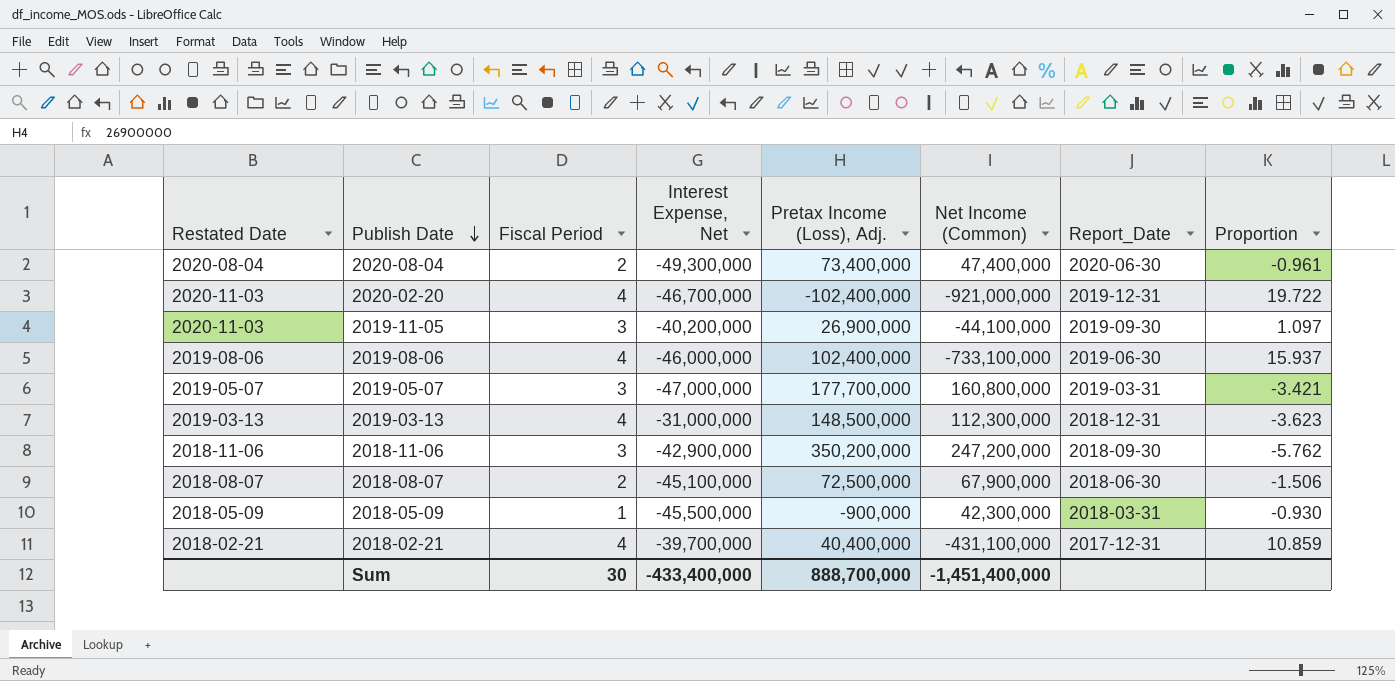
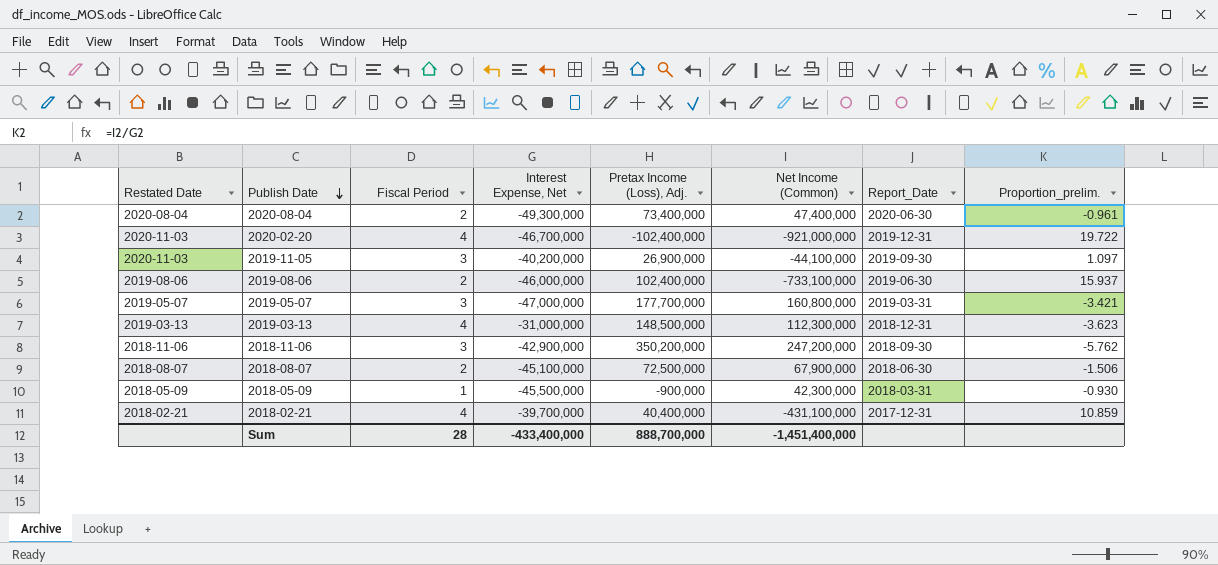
column name: Proportion -> Proportion_prelim.
2019-08-06 | Fiscal Period: 4 -> 2
Sum | Fiscal Period: 30 -> 28

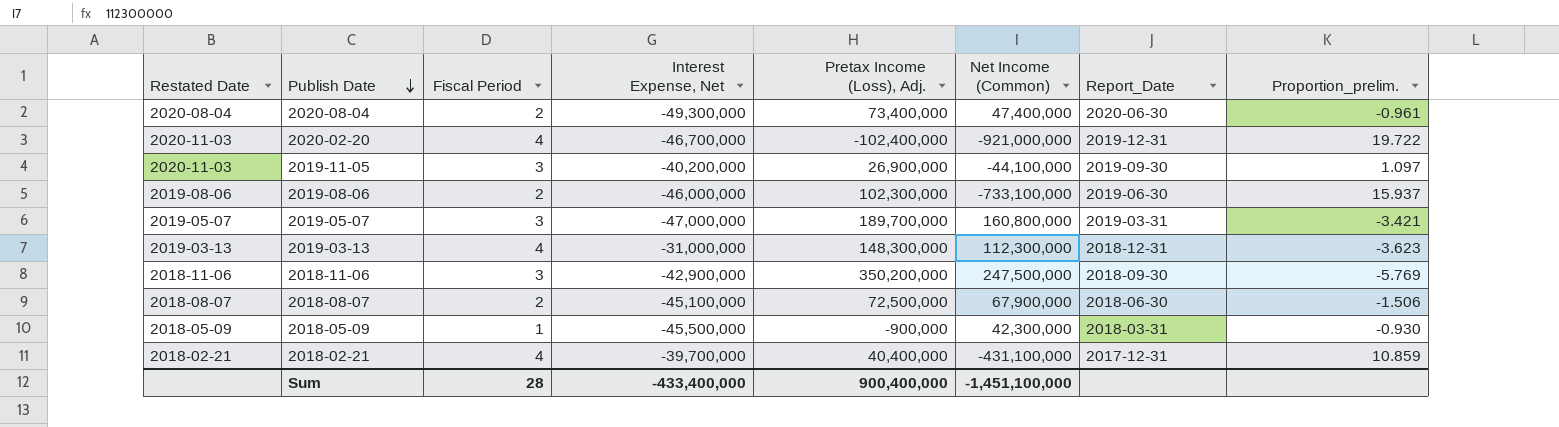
2019-08-06 | Pretax Income (Loss), Adj.: 102,400,000 -> 102,300,000
2019-05-07 | Pretax Income (Loss), Adj.: 177,700,000 -> 189,700,000
2019-03-13 | Pretax Income (Loss), Adj.: 148,500,000 -> 148,300,000
2018-11-06 | Net Income (Common): 247,200,000 -> 247,500,000
2018-11-06 | Proportion_prelim.: -5.762 -> -5.769
Sum | Pretax Income (Loss), Adj.: 888,700,000 -> 900,400,000
Sum | Net Income (Common): -1,451,400,000 -> -1,451,100,000

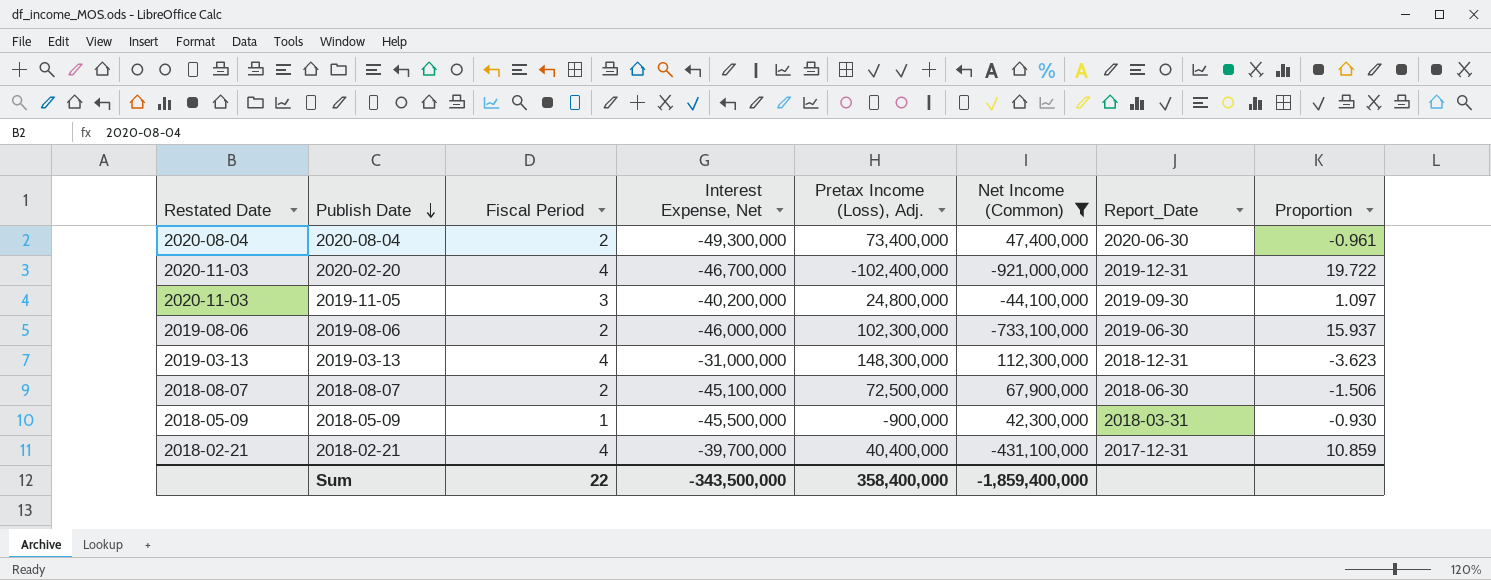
filter: none -> Net Income (Common) <= 112,300,000
column name: Proportion_prelim. -> Proportion
2019-11-05 | Pretax Income (Loss), Adj.: 26,900,000 -> 24,800,000
Sum | Fiscal Period: 28 -> 22
Sum | Interest Expense, Net: -433,400,000 -> -343,500,000
Sum | Pretax Income (Loss), Adj.: 900,400,000 -> 358,400,000
Sum | Net Income (Common): -1,451,100,000 -> -1,859,400,000

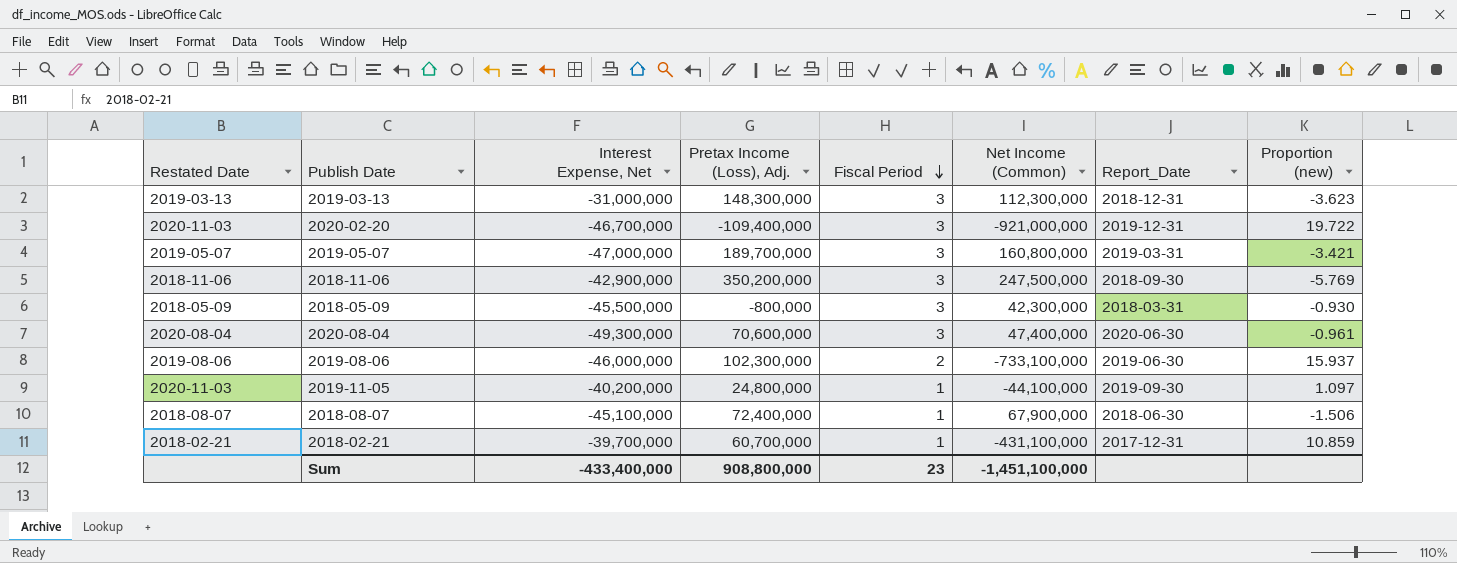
filter: Net Income (Common) <= 112,300,000 -> none
row order: Publish Date descending -> Fiscal Period descending
column Fiscal Period | position: 3 -> 5
column name: Proportion -> Proportion (new)
2019-03-13 | Fiscal Period: 4 -> 3
2020-02-20 | Pretax Income (Loss), Adj.: -102,400,000 -> -109,400,000
2020-02-20 | Fiscal Period: 4 -> 3
2018-05-09 | Pretax Income (Loss), Adj.: -900,000 -> -800,000
2018-05-09 | Fiscal Period: 1 -> 3
2020-08-04 | Pretax Income (Loss), Adj.: 73,400,000 -> 70,600,000
2020-08-04 | Fiscal Period: 2 -> 3
2019-11-05 | Fiscal Period: 3 -> 1
2018-08-07 | Pretax Income (Loss), Adj.: 72,500,000 -> 72,400,000
2018-08-07 | Fiscal Period: 2 -> 1
2018-02-21 | Pretax Income (Loss), Adj.: 40,400,000 -> 60,700,000
2018-02-21 | Fiscal Period: 4 -> 1
Sum | Interest Expense, Net: -343,500,000 -> -433,400,000
Sum | Pretax Income (Loss), Adj.: 358,400,000 -> 908,800,000
Sum | Fiscal Period: 22 -> 23
Sum | Net Income (Common): -1,859,400,000 -> -1,451,100,000

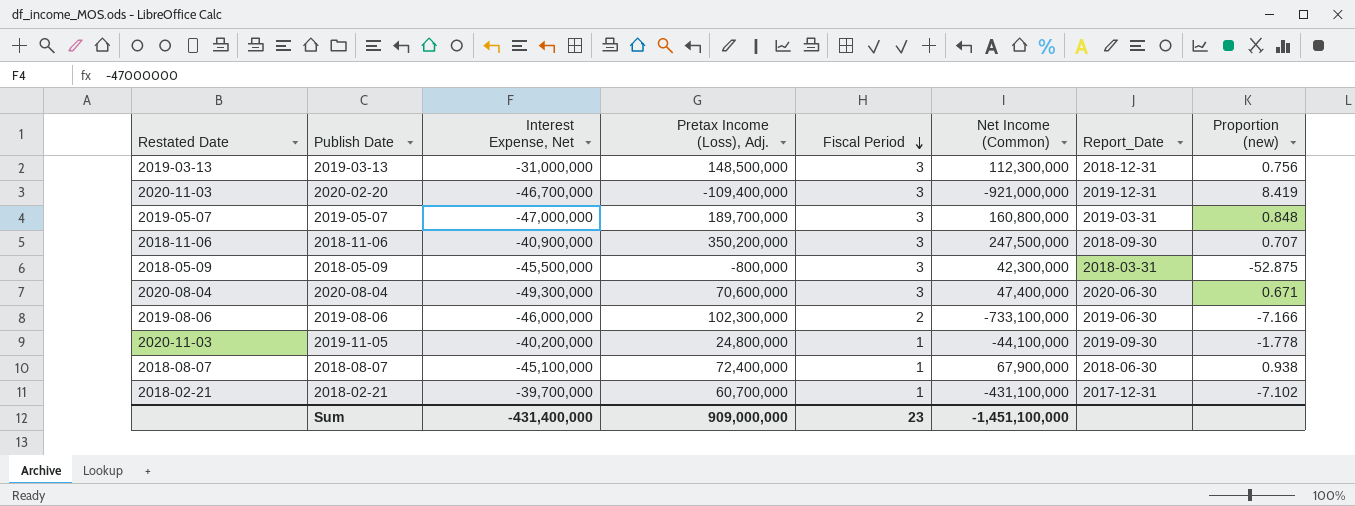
column Proportion (new) | formula: [Net Income (Common)] / [Interest Expense, Net] -> [Net Income (Common)] / [Pretax Income (Loss), Adj.]
2019-03-13 | Pretax Income (Loss), Adj.: 148,300,000 -> 148,500,000
2018-11-06 | Interest Expense, Net: -42,900,000 -> -40,900,000
Sum | Interest Expense, Net: -433,400,000 -> -431,400,000
Sum | Pretax Income (Loss), Adj.: 908,800,000 -> 909,000,000

